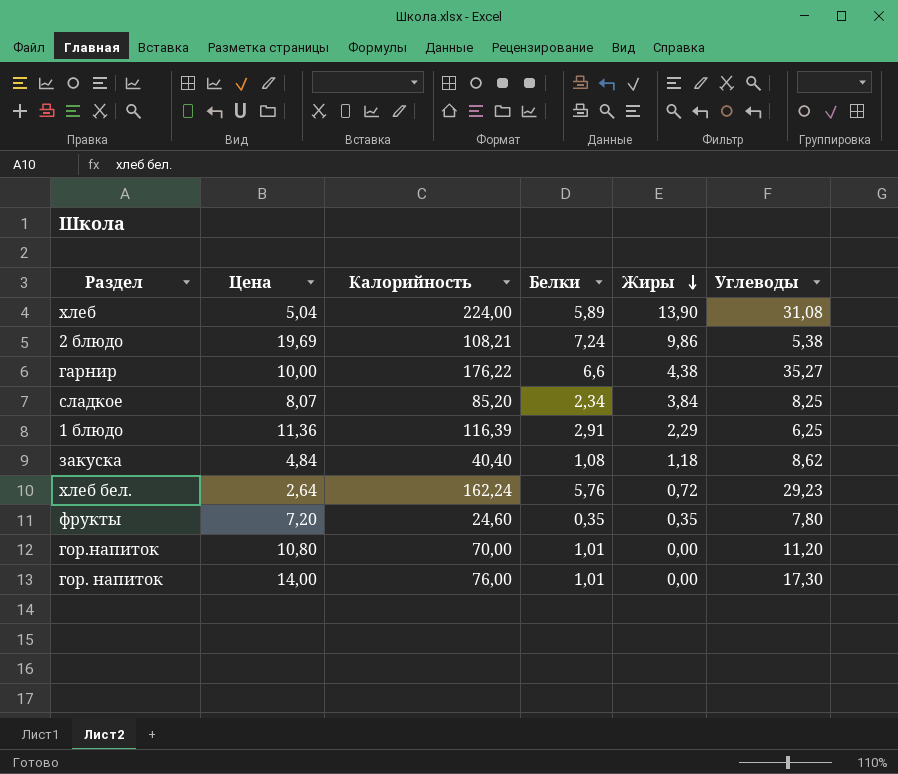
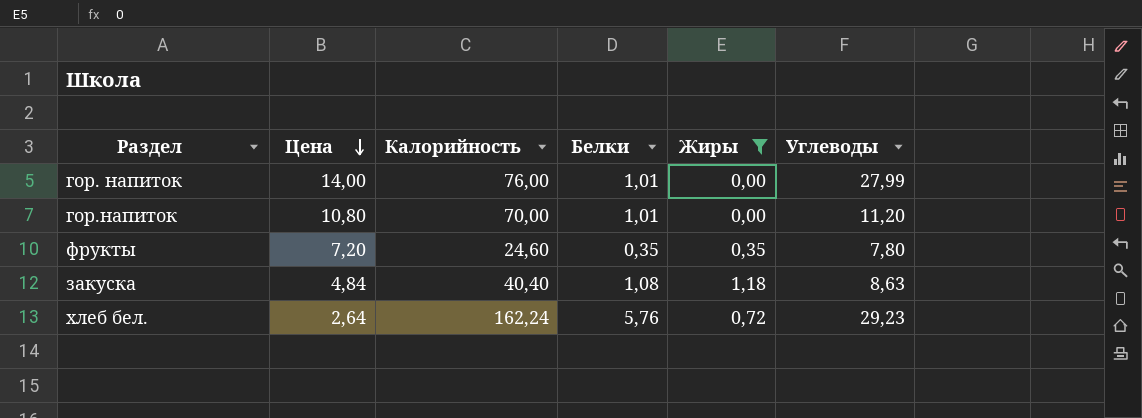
filter: none -> Жиры <= 1,18
row order: Жиры descending -> Цена descending
гор. напиток | Углеводы: 17,30 -> 27,99
закуска | Углеводы: 8,62 -> 8,63

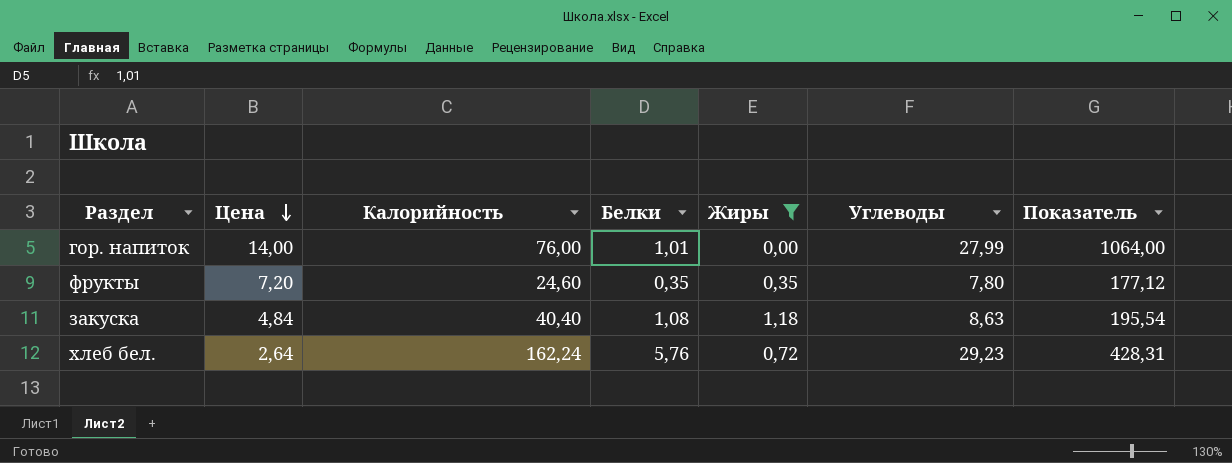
column Показатель | formula: none -> [Цена] * [Калорийность]
row гор.напиток: 10,80 | 70,00 | 1,01 | 0,00 | 11,20 -> none

